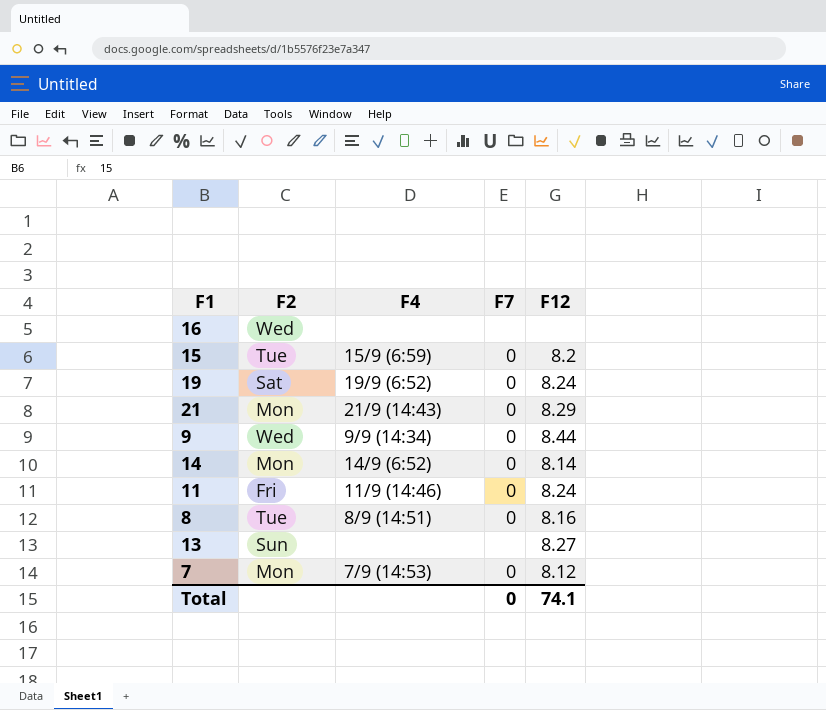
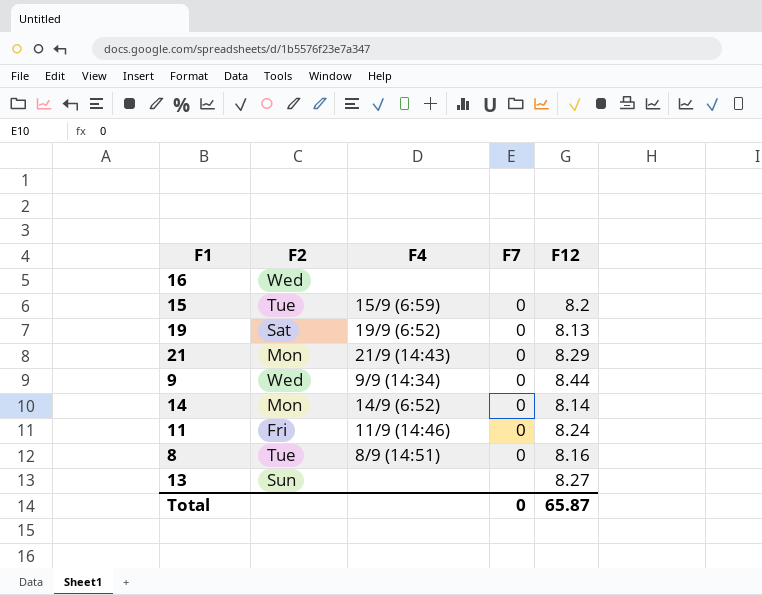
row 7: Mon | 7/9 (14:53) | 0 | 8.12 -> none
19 | F12: 8.24 -> 8.13
Total | F12: 74.1 -> 65.87

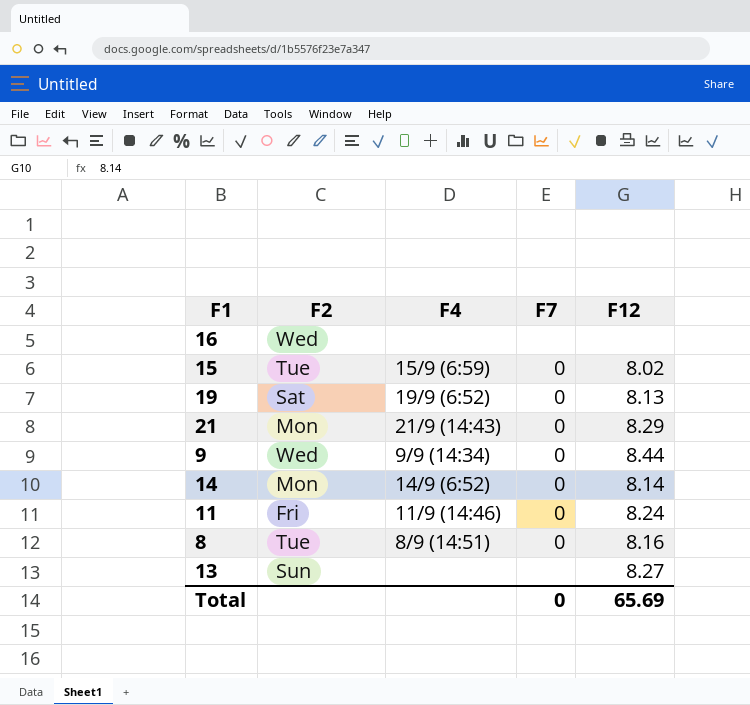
15 | F12: 8.2 -> 8.02
Total | F12: 65.87 -> 65.69

